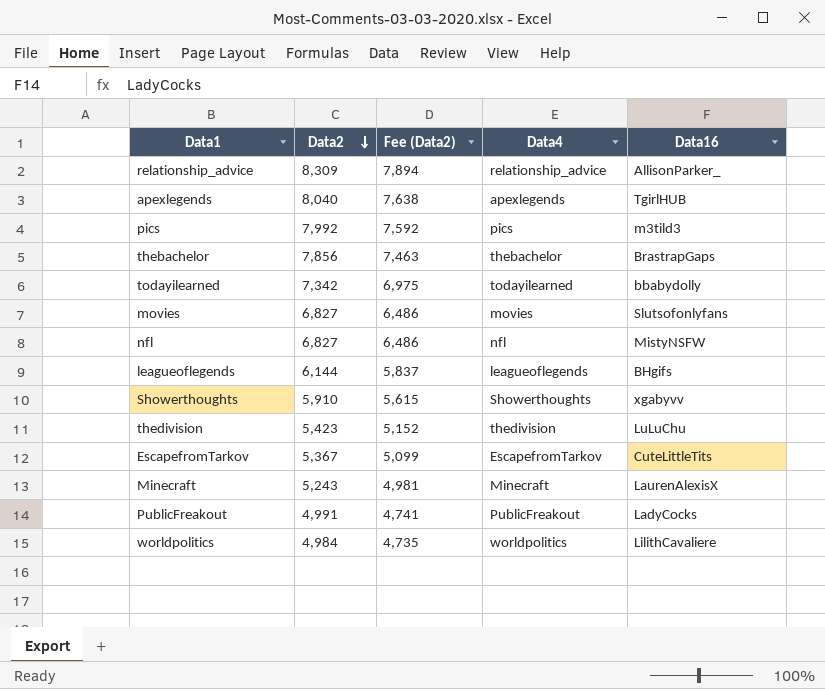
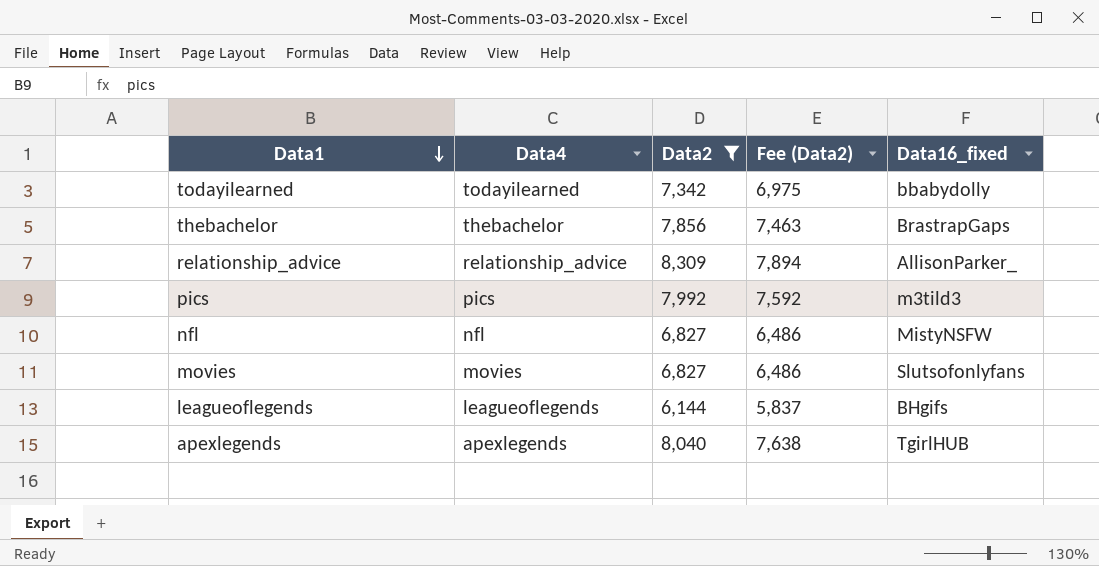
filter: none -> Data2 >= 6,144
row order: Data2 descending -> Data1 descending
column Data4 | position: 4 -> 2
column name: Data16 -> Data16_fixed

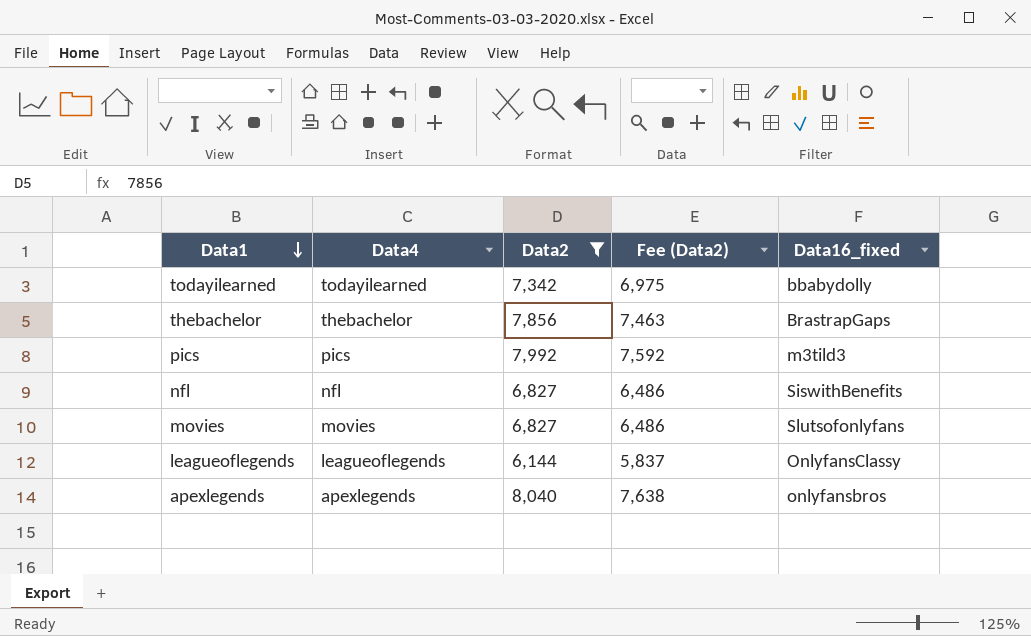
row relationship_advice: relationship_advice | 8,309 | 7,894 | AllisonParker_ -> none
nfl | Data16_fixed: MistyNSFW -> SiswithBenefits
leagueoflegends | Data16_fixed: BHgifs -> OnlyfansClassy
apexlegends | Data16_fixed: TgirlHUB -> onlyfansbros

